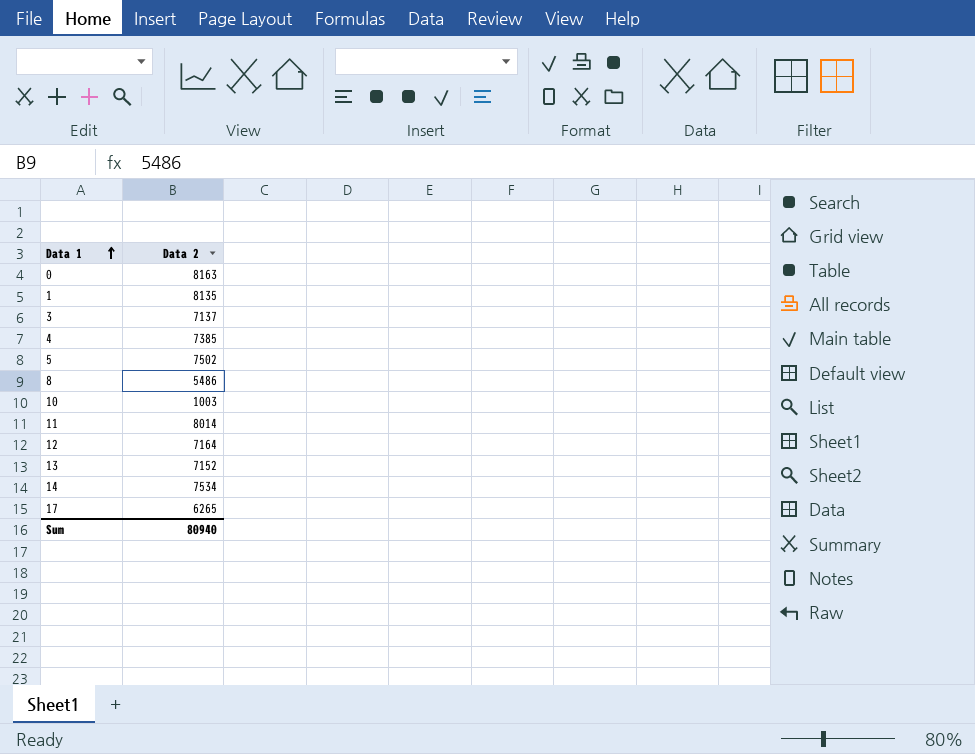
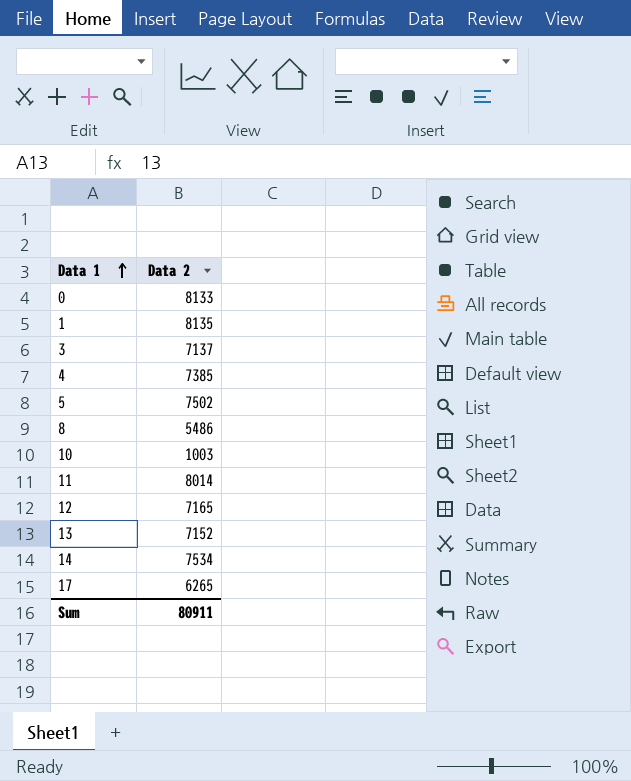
0 | Data 2: 8163 -> 8133
12 | Data 2: 7164 -> 7165
Sum | Data 2: 80940 -> 80911

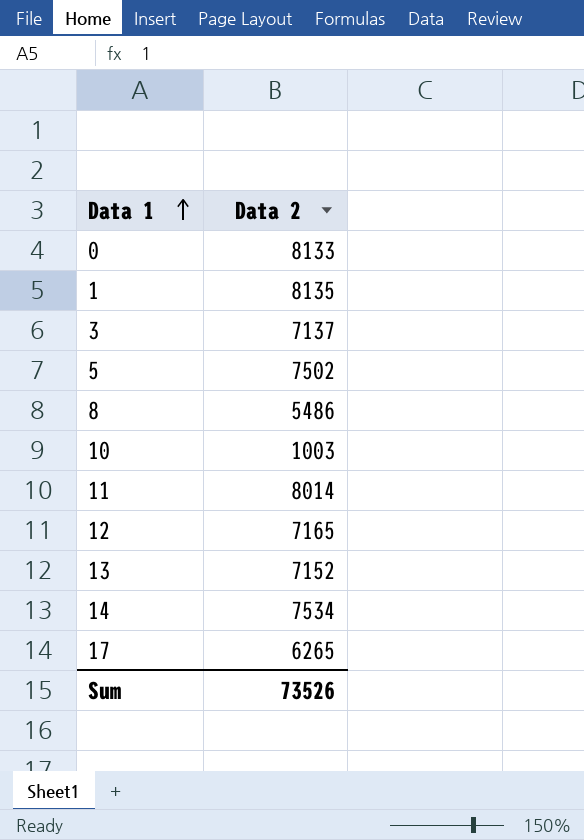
row 4: 7385 -> none
Sum | Data 2: 80911 -> 73526

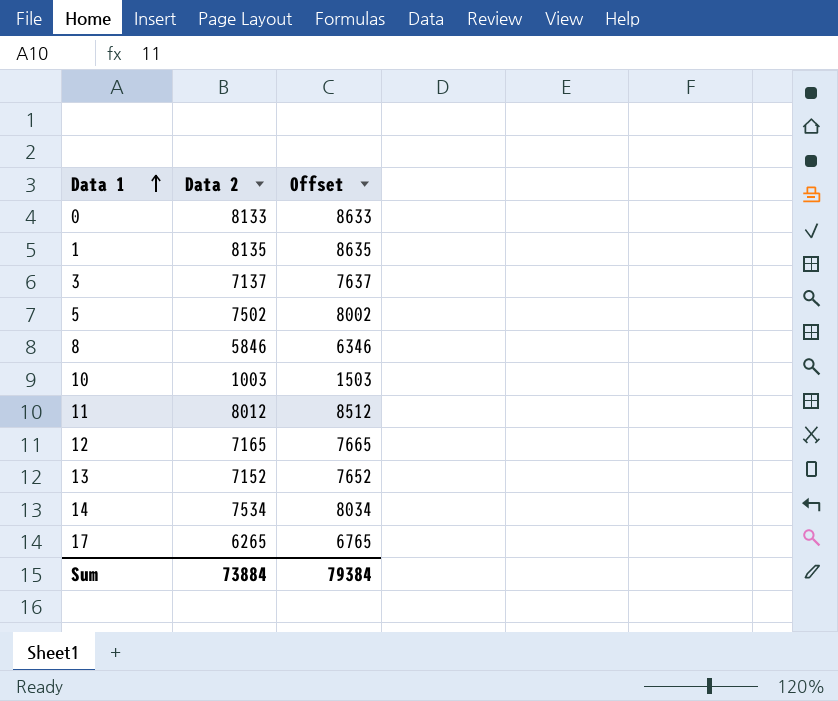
column Offset | formula: none -> [Data 2] + 500
8 | Data 2: 5486 -> 5846
11 | Data 2: 8014 -> 8012
Sum | Data 2: 73526 -> 73884

